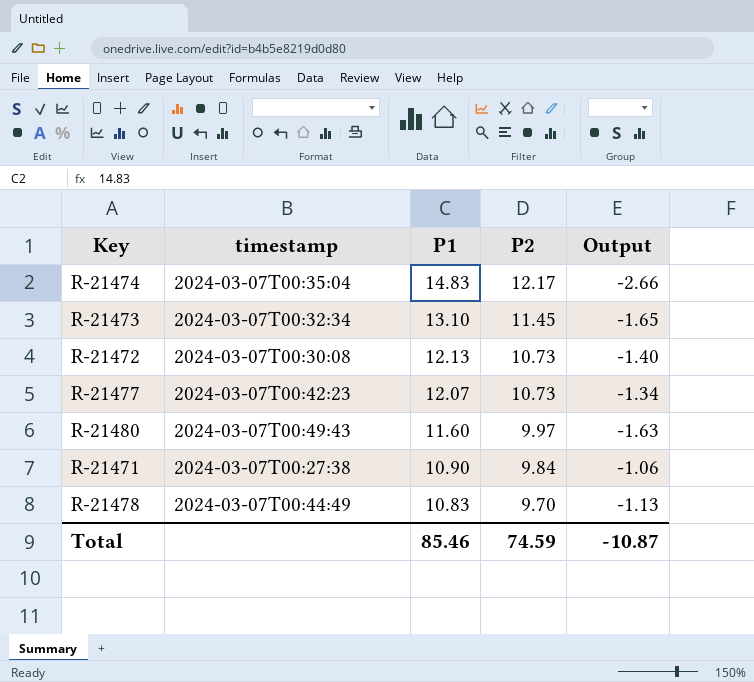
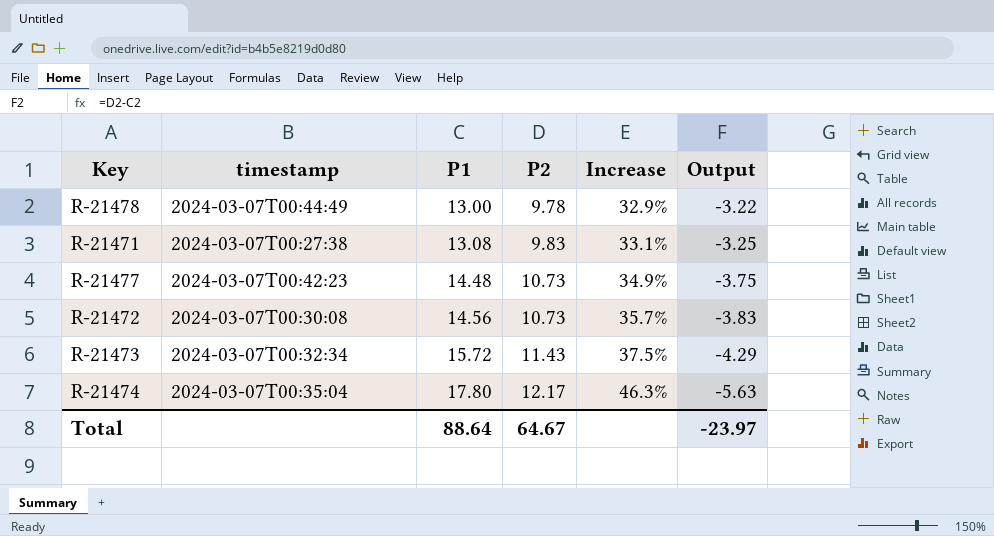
row order: P1 descending -> P1 ascending
column Increase | formula: none -> ([P1] - [P2]) / [P2]
row R-21480: 2024-03-07T00:49:43 | 11.60 | 9.97 | -1.63 -> none
R-21478 | P1: 10.83 -> 13.00
R-21478 | P2: 9.70 -> 9.78
R-21478 | Output: -1.13 -> -3.22
R-21471 | P1: 10.90 -> 13.08
R-21471 | P2: 9.84 -> 9.83
R-21471 | Output: -1.06 -> -3.25
R-21477 | P1: 12.07 -> 14.48
R-21477 | Output: -1.34 -> -3.75
R-21472 | P1: 12.13 -> 14.56
R-21472 | Output: -1.40 -> -3.83
R-21473 | P1: 13.10 -> 15.72
R-21473 | P2: 11.45 -> 11.43
R-21473 | Output: -1.65 -> -4.29
R-21474 | P1: 14.83 -> 17.80
R-21474 | Output: -2.66 -> -5.63
Total | P1: 85.46 -> 88.64
Total | P2: 74.59 -> 64.67
Total | Output: -10.87 -> -23.97

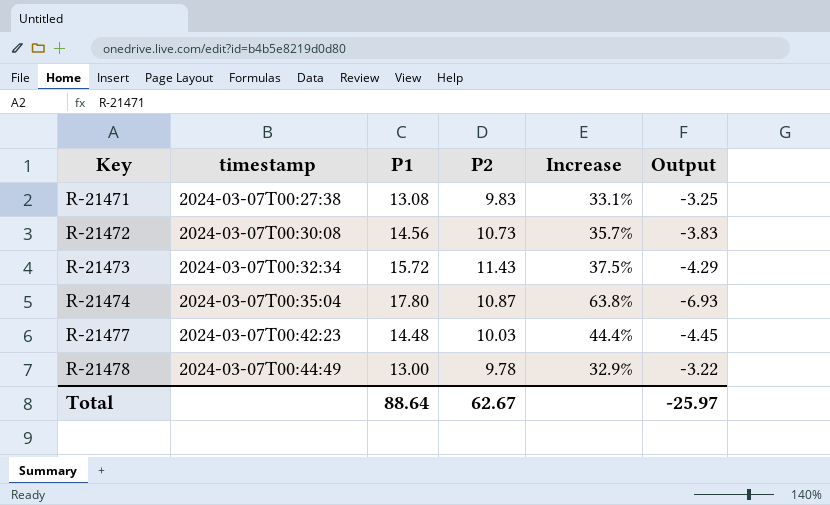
row order: P1 ascending -> Key ascending
R-21474 | P2: 12.17 -> 10.87
R-21474 | Increase: 46.3% -> 63.8%
R-21474 | Output: -5.63 -> -6.93
R-21477 | P2: 10.73 -> 10.03
R-21477 | Increase: 34.9% -> 44.4%
R-21477 | Output: -3.75 -> -4.45
Total | P2: 64.67 -> 62.67
Total | Output: -23.97 -> -25.97

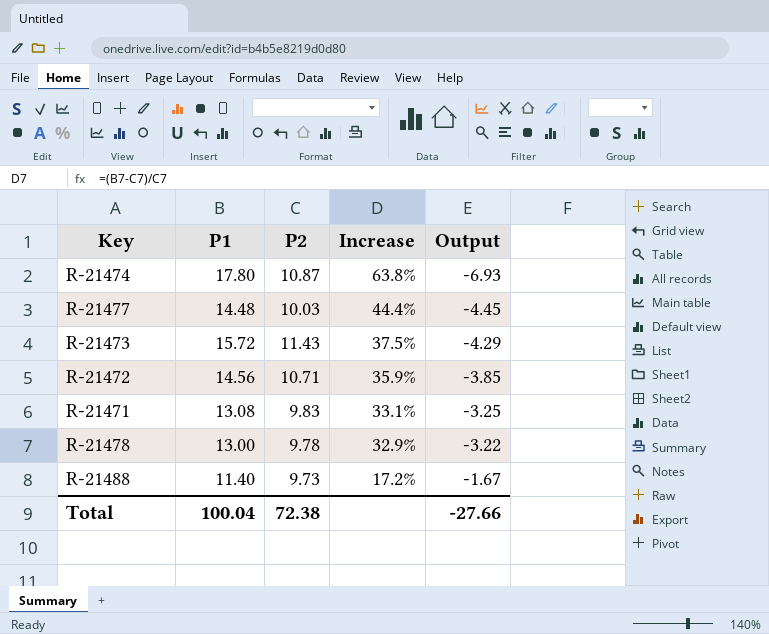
row order: Key ascending -> Increase descending
column timestamp | position: 2 -> none
R-21472 | P2: 10.73 -> 10.71
R-21472 | Increase: 35.7% -> 35.9%
R-21472 | Output: -3.83 -> -3.85
row R-21488: none -> 11.40 | 9.73 | 17.2% | -1.67
Total | P1: 88.64 -> 100.04
Total | P2: 62.67 -> 72.38
Total | Output: -25.97 -> -27.66

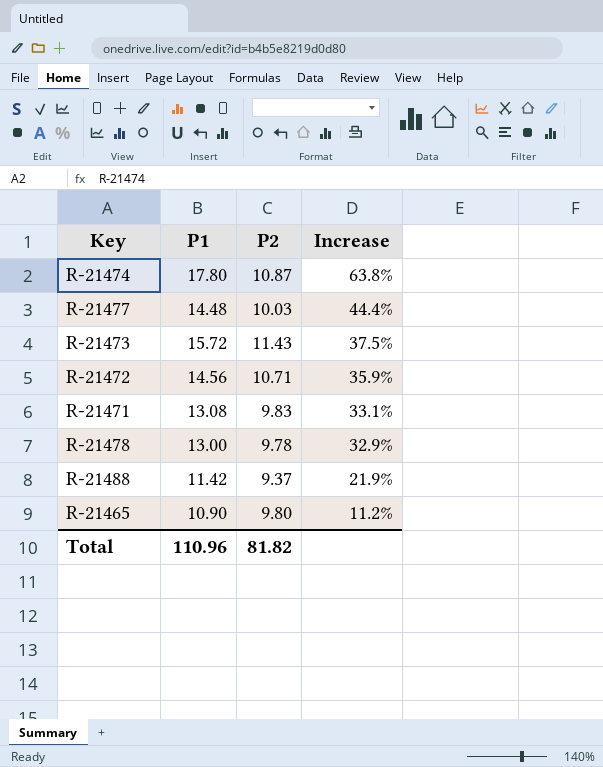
column Output | formula: [P2] - [P1] -> none
R-21488 | P1: 11.40 -> 11.42
R-21488 | P2: 9.73 -> 9.37
R-21488 | Increase: 17.2% -> 21.9%
row R-21465: none -> 10.90 | 9.80 | 11.2%
Total | P1: 100.04 -> 110.96
Total | P2: 72.38 -> 81.82

